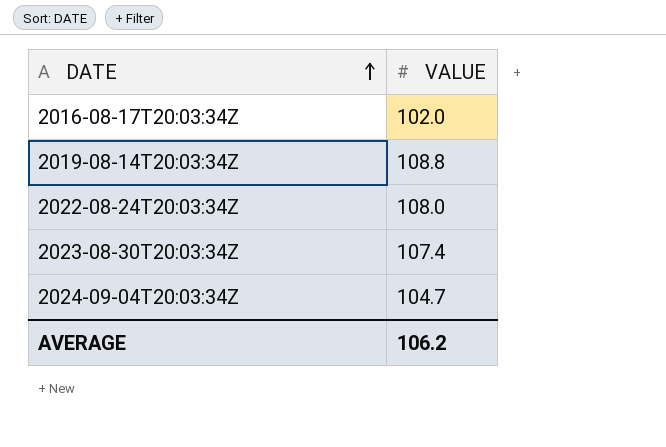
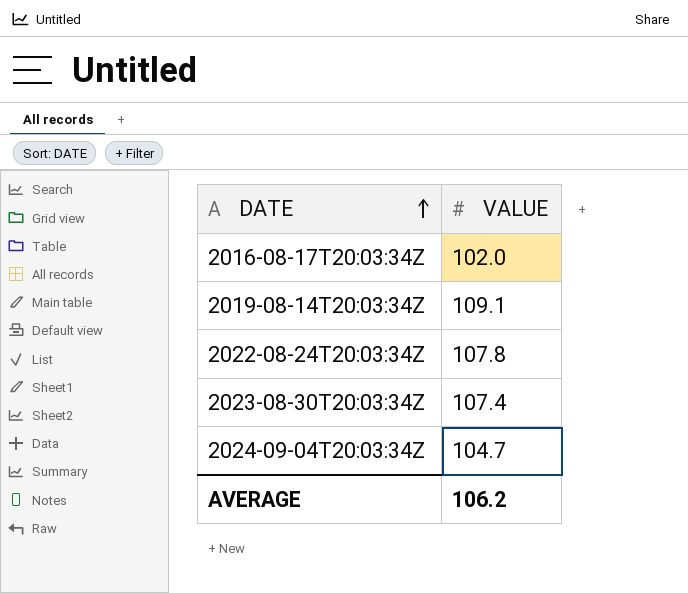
2019-08-14T20:03:34Z | VALUE: 108.8 -> 109.1
2022-08-24T20:03:34Z | VALUE: 108.0 -> 107.8

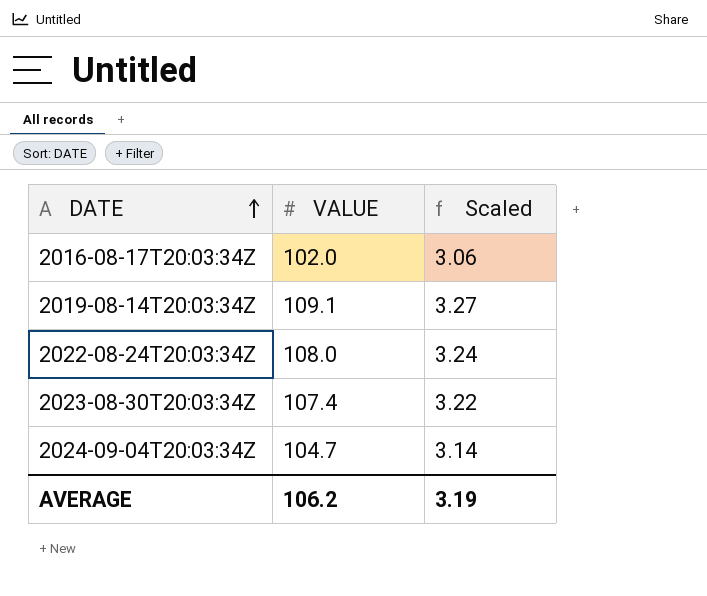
column Scaled | formula: none -> [VALUE] * 0.03
2022-08-24T20:03:34Z | VALUE: 107.8 -> 108.0

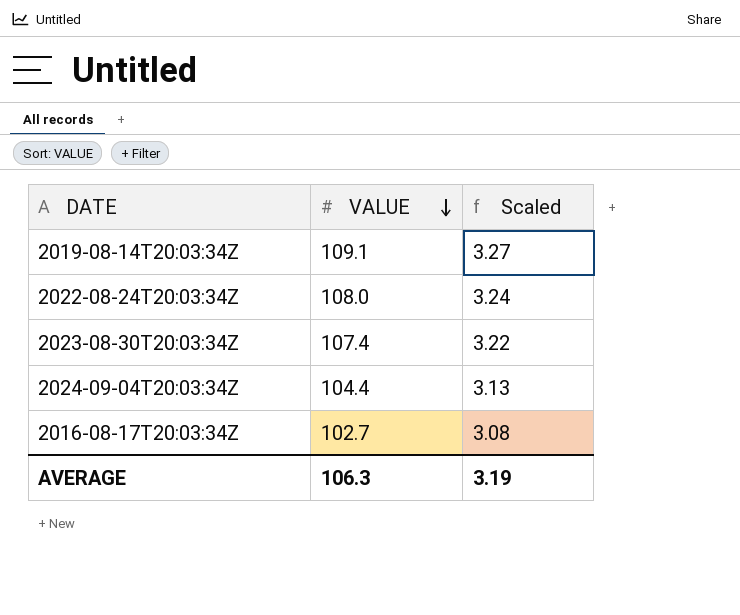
row order: DATE ascending -> VALUE descending
2024-09-04T20:03:34Z | VALUE: 104.7 -> 104.4
2024-09-04T20:03:34Z | Scaled: 3.14 -> 3.13
2016-08-17T20:03:34Z | VALUE: 102.0 -> 102.7
2016-08-17T20:03:34Z | Scaled: 3.06 -> 3.08
AVERAGE | VALUE: 106.2 -> 106.3

